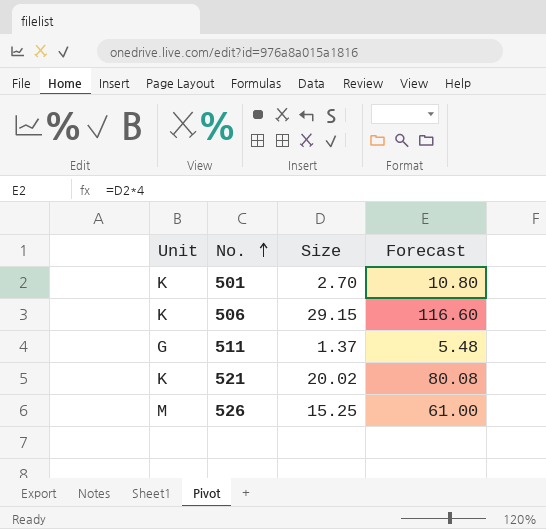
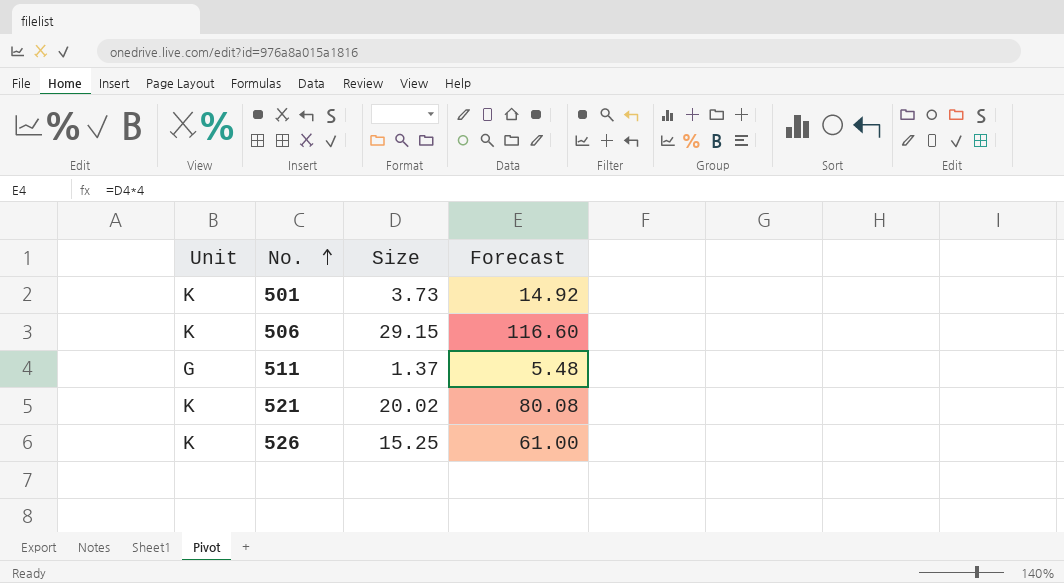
501 | Size: 2.70 -> 3.73
501 | Forecast: 10.80 -> 14.92
526 | Unit: M -> K

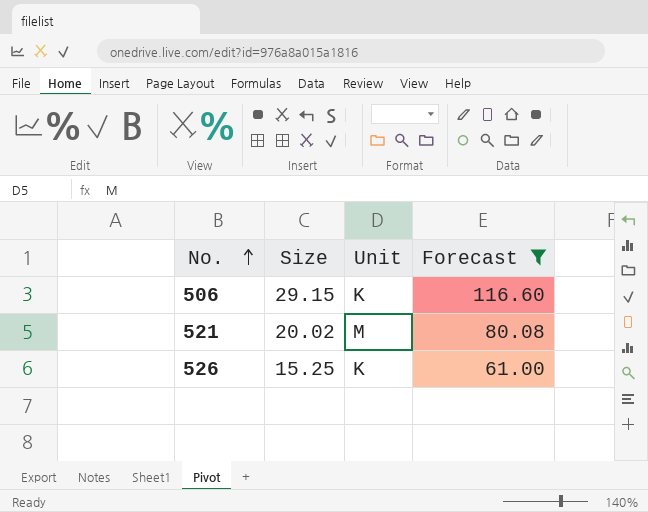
filter: none -> Forecast >= 61.00
column Unit | position: 1 -> 3
521 | Unit: K -> M

